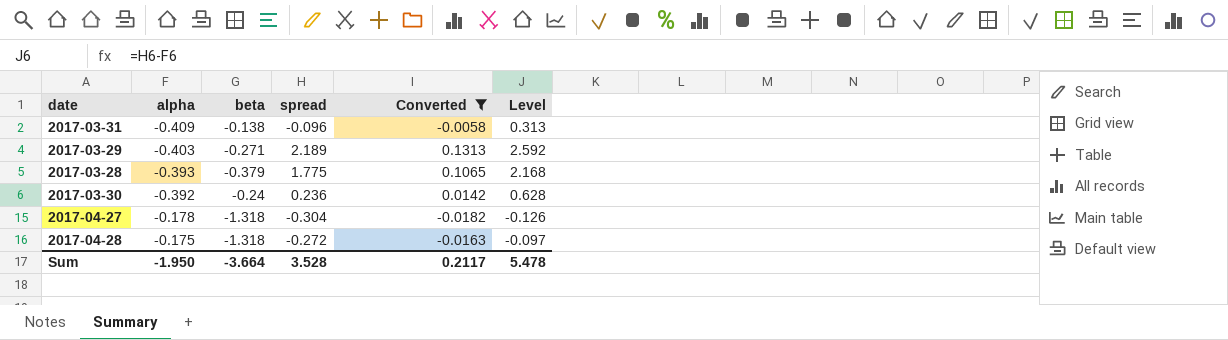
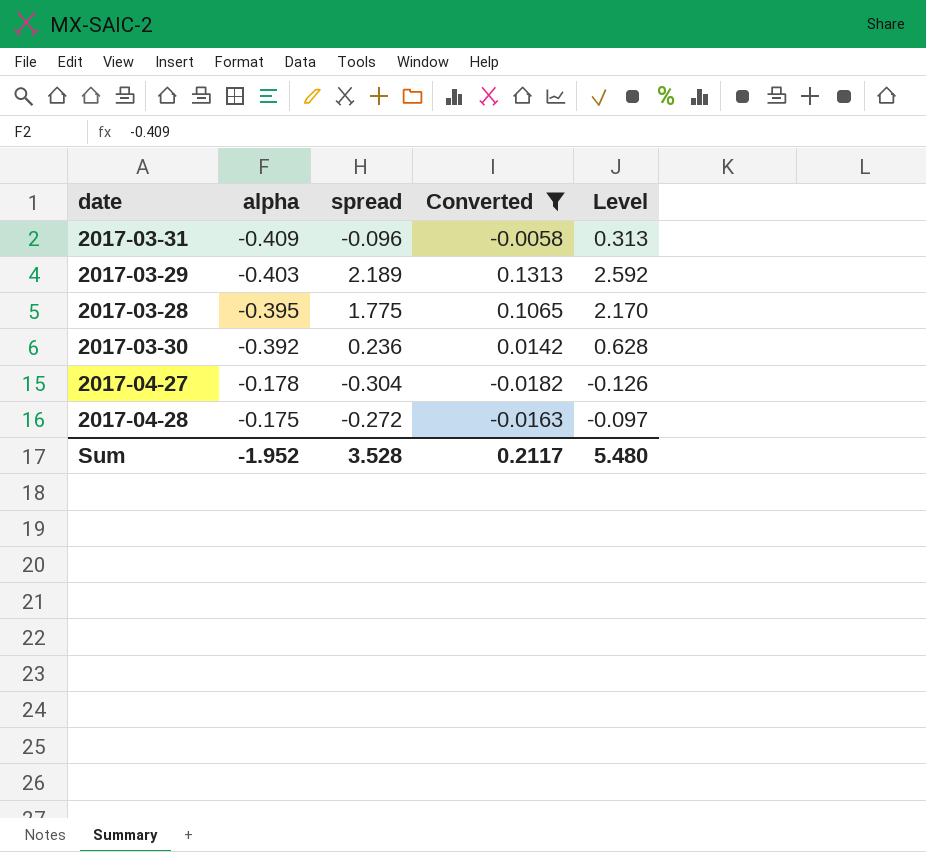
column beta | position: 3 -> none
2017-03-28 | alpha: -0.393 -> -0.395
2017-03-28 | Level: 2.168 -> 2.170
Sum | alpha: -1.950 -> -1.952
Sum | Level: 5.478 -> 5.480

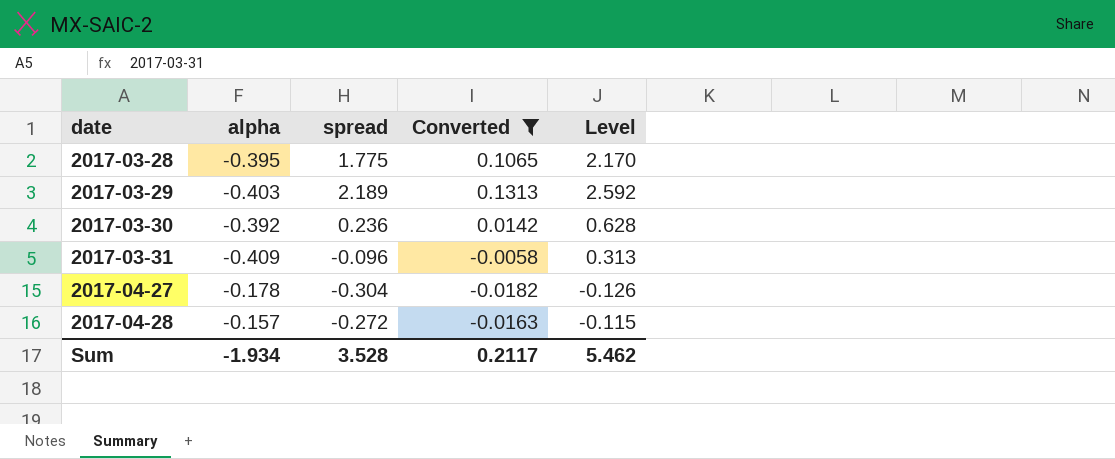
row order: alpha ascending -> date ascending
2017-04-28 | alpha: -0.175 -> -0.157
2017-04-28 | Level: -0.097 -> -0.115
Sum | alpha: -1.952 -> -1.934
Sum | Level: 5.480 -> 5.462

